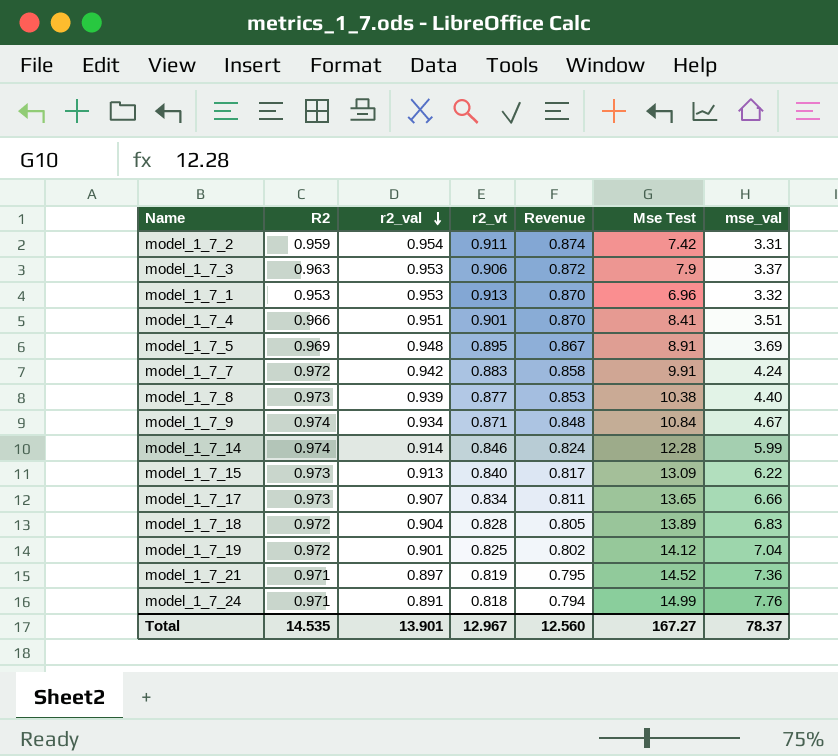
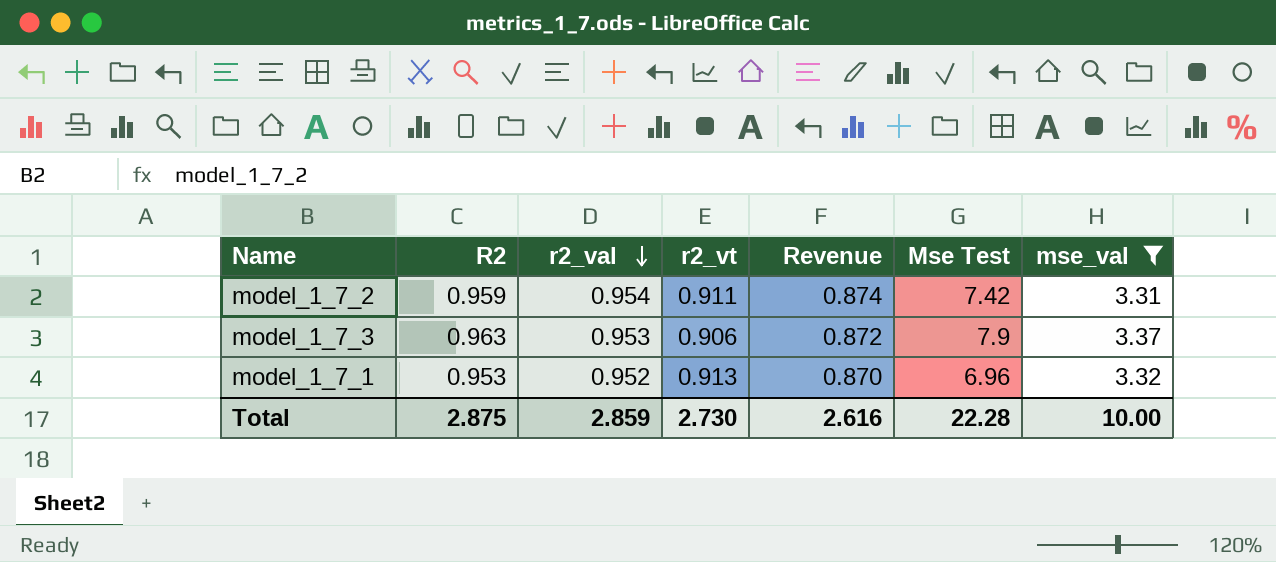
filter: none -> mse_val <= 3.37
model_1_7_1 | r2_val: 0.953 -> 0.952
Total | R2: 14.535 -> 2.875
Total | r2_val: 13.901 -> 2.859
Total | r2_vt: 12.967 -> 2.730
Total | Revenue: 12.560 -> 2.616
Total | Mse Test: 167.27 -> 22.28
Total | mse_val: 78.37 -> 10.00

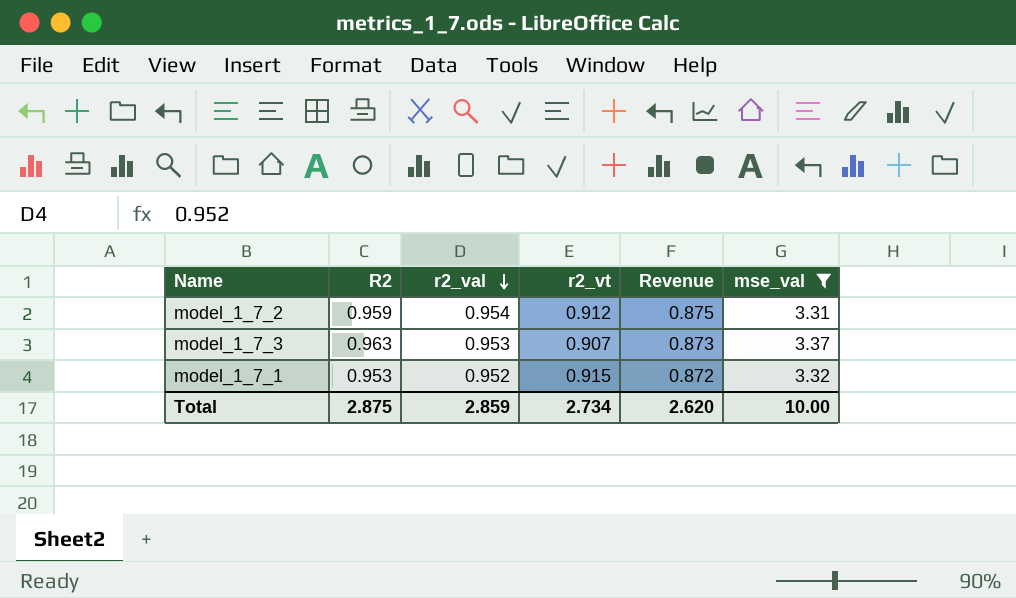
column Mse Test | position: 6 -> none
model_1_7_2 | r2_vt: 0.911 -> 0.912
model_1_7_2 | Revenue: 0.874 -> 0.875
model_1_7_3 | r2_vt: 0.906 -> 0.907
model_1_7_3 | Revenue: 0.872 -> 0.873
model_1_7_1 | r2_vt: 0.913 -> 0.915
model_1_7_1 | Revenue: 0.870 -> 0.872
Total | r2_vt: 2.730 -> 2.734
Total | Revenue: 2.616 -> 2.620

